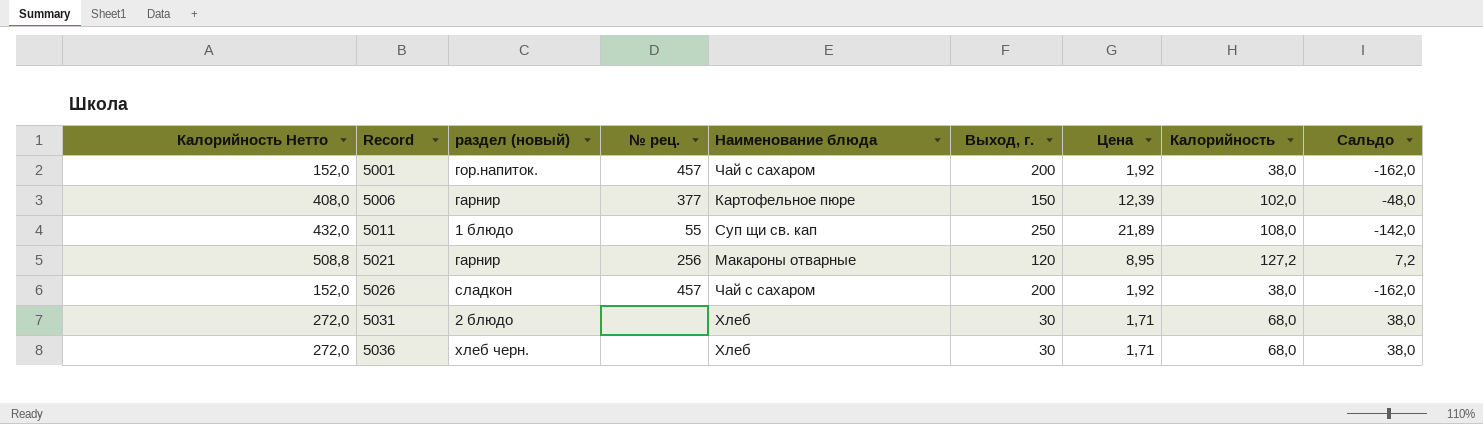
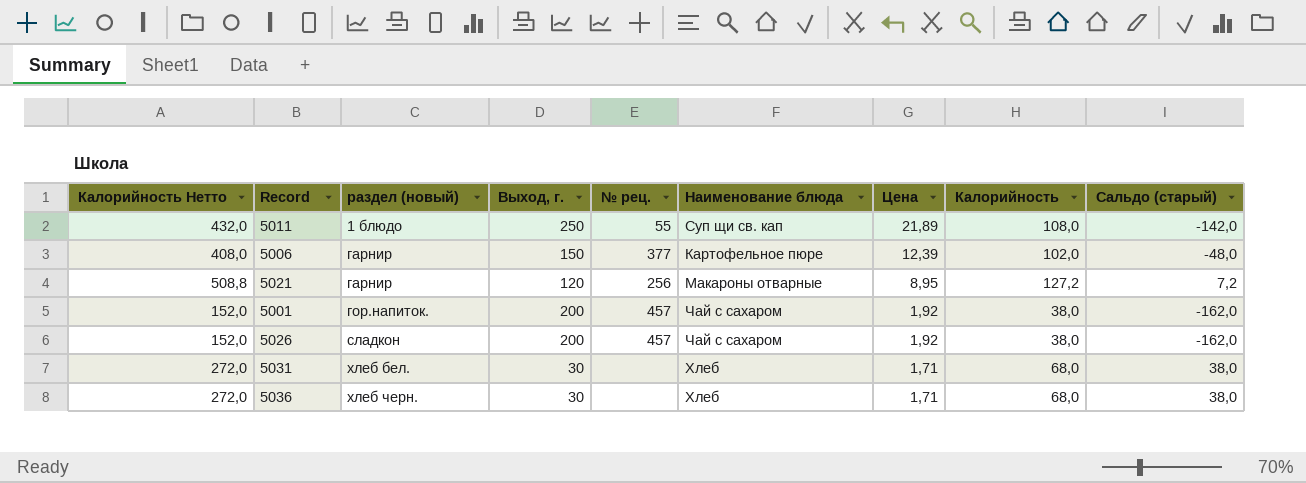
row order: Record ascending -> раздел (новый) ascending
column Выход, г. | position: 6 -> 4
column name: Сальдо -> Сальдо (старый)
5031 | раздел (новый): 2 блюдо -> хлеб бел.

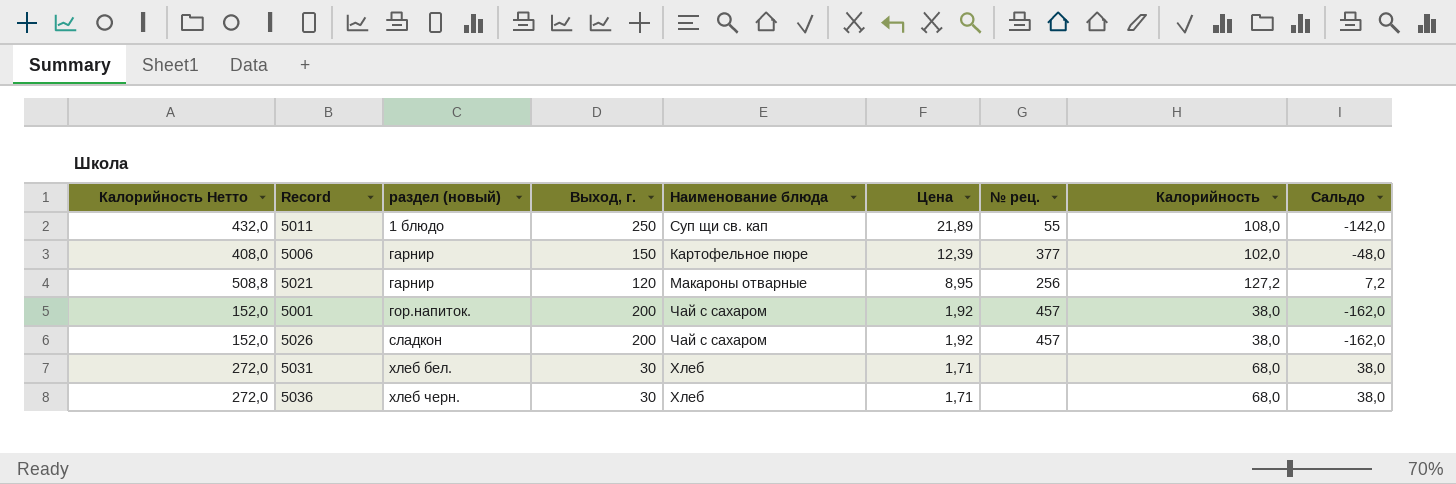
column № рец. | position: 5 -> 7
column name: Сальдо (старый) -> Сальдо

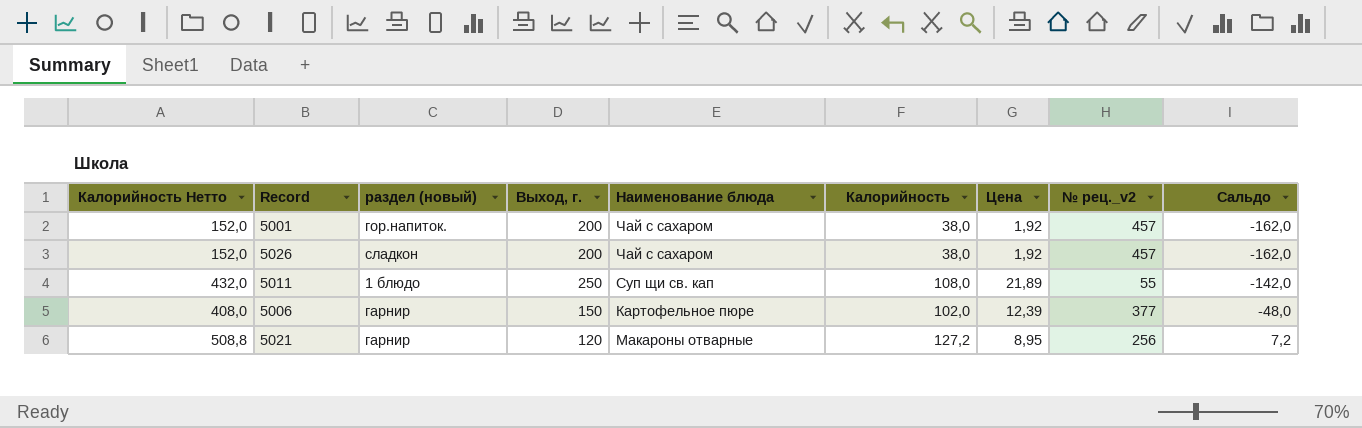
row order: раздел (новый) ascending -> Сальдо ascending
column Калорийность | position: 8 -> 6
column name: № рец. -> № рец._v2
row 5031: 272,0 | хлеб бел. | 30 | Хлеб | 1,71 | none | 68,0 | 38,0 -> none
row 5036: 272,0 | хлеб черн. | 30 | Хлеб | 1,71 | none | 68,0 | 38,0 -> none

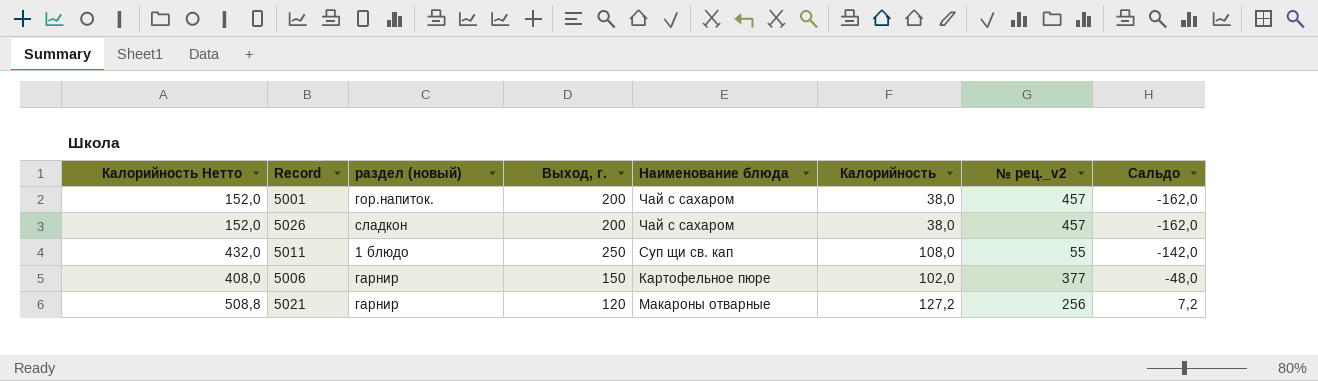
column Цена | position: 7 -> none

